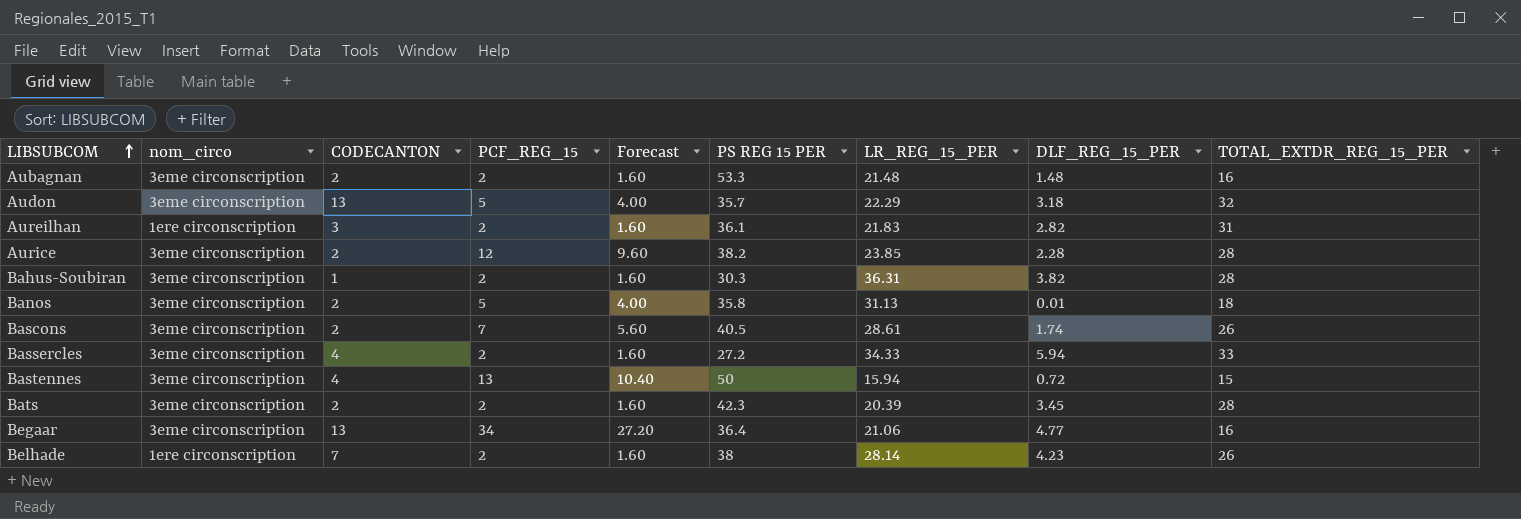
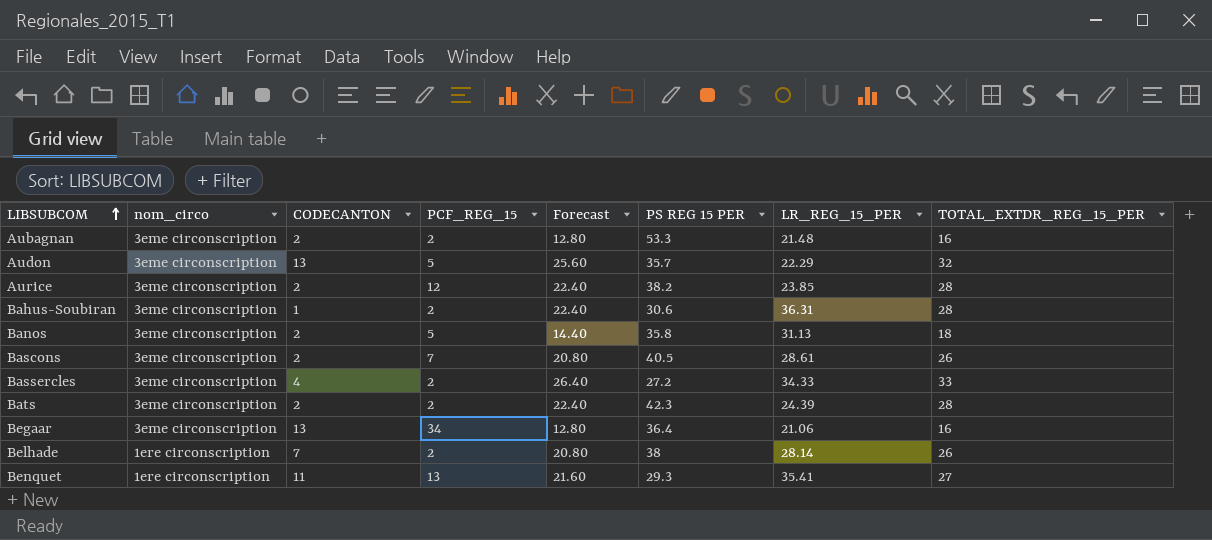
column DLF_REG_15_PER | position: 8 -> none
column Forecast | formula: [PCF_REG_15] * 0.8 -> [TOTAL_EXTDR_REG_15_PER] * 0.8
row Aureilhan: 1ere circonscription | 3 | 2 | 1.60 | 36.1 | 21.83 | 2.82 | 31 -> none
row Bastennes: 3eme circonscription | 4 | 13 | 10.40 | 50 | 15.94 | 0.72 | 15 -> none
Bahus-Soubiran | PS REG 15 PER: 30.3 -> 30.6
Bats | LR_REG_15_PER: 20.39 -> 24.39
row Benquet: none -> 1ere circonscription | 11 | 13 | 21.60 | 29.3 | 35.41 | 27

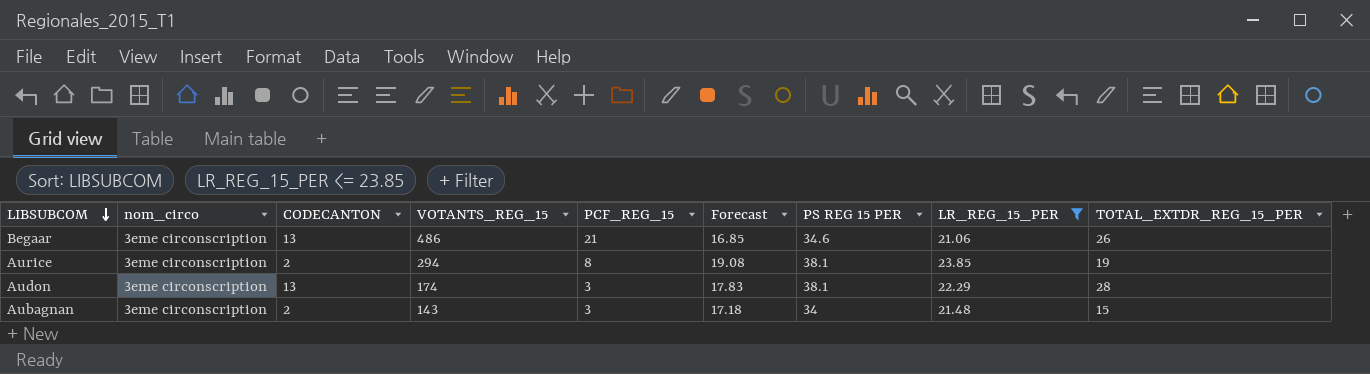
filter: none -> LR_REG_15_PER <= 23.85
row order: LIBSUBCOM ascending -> LIBSUBCOM descending
column VOTANTS_REG_15 | position: none -> 4
column Forecast | formula: [TOTAL_EXTDR_REG_15_PER] * 0.8 -> [LR_REG_15_PER] * 0.8
Begaar | PCF_REG_15: 34 -> 21
Begaar | PS REG 15 PER: 36.4 -> 34.6
Begaar | TOTAL_EXTDR_REG_15_PER: 16 -> 26
Aurice | PCF_REG_15: 12 -> 8
Aurice | PS REG 15 PER: 38.2 -> 38.1
Aurice | TOTAL_EXTDR_REG_15_PER: 28 -> 19
Audon | PCF_REG_15: 5 -> 3
Audon | PS REG 15 PER: 35.7 -> 38.1
Audon | TOTAL_EXTDR_REG_15_PER: 32 -> 28
Aubagnan | PCF_REG_15: 2 -> 3
Aubagnan | PS REG 15 PER: 53.3 -> 34
Aubagnan | TOTAL_EXTDR_REG_15_PER: 16 -> 15

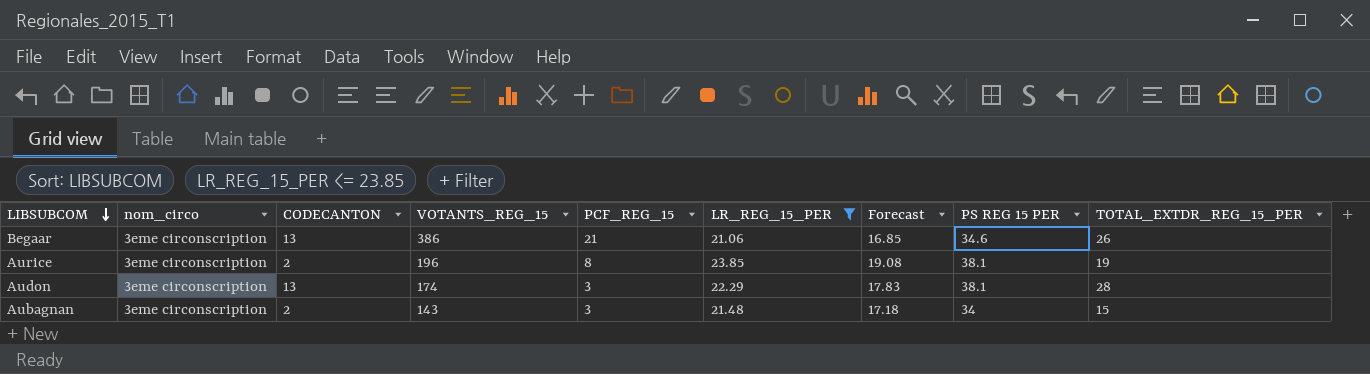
column LR_REG_15_PER | position: 8 -> 6
Begaar | VOTANTS_REG_15: 486 -> 386
Aurice | VOTANTS_REG_15: 294 -> 196

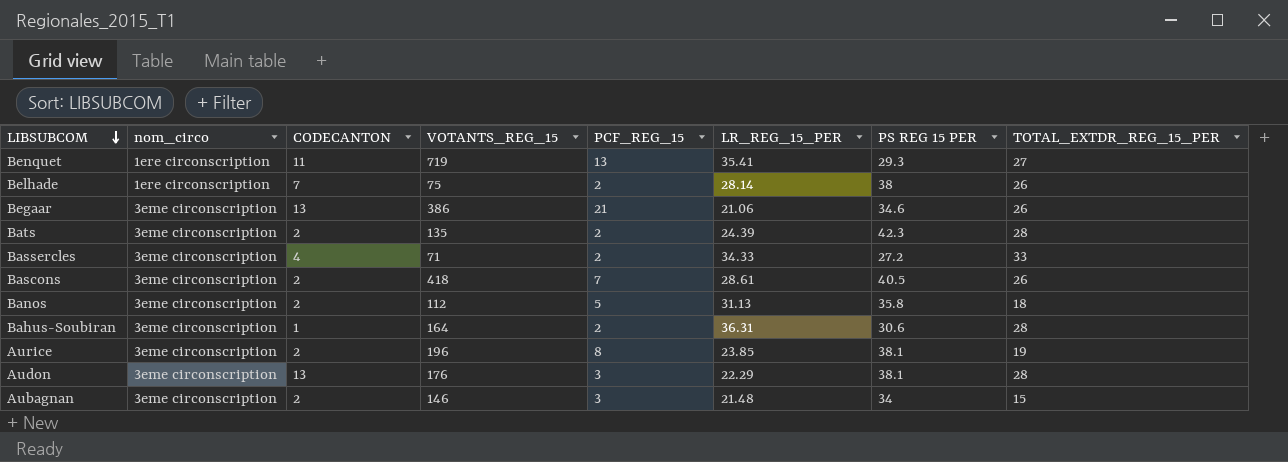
filter: LR_REG_15_PER <= 23.85 -> none
column Forecast | formula: [LR_REG_15_PER] * 0.8 -> none
Audon | VOTANTS_REG_15: 174 -> 176
Aubagnan | VOTANTS_REG_15: 143 -> 146

